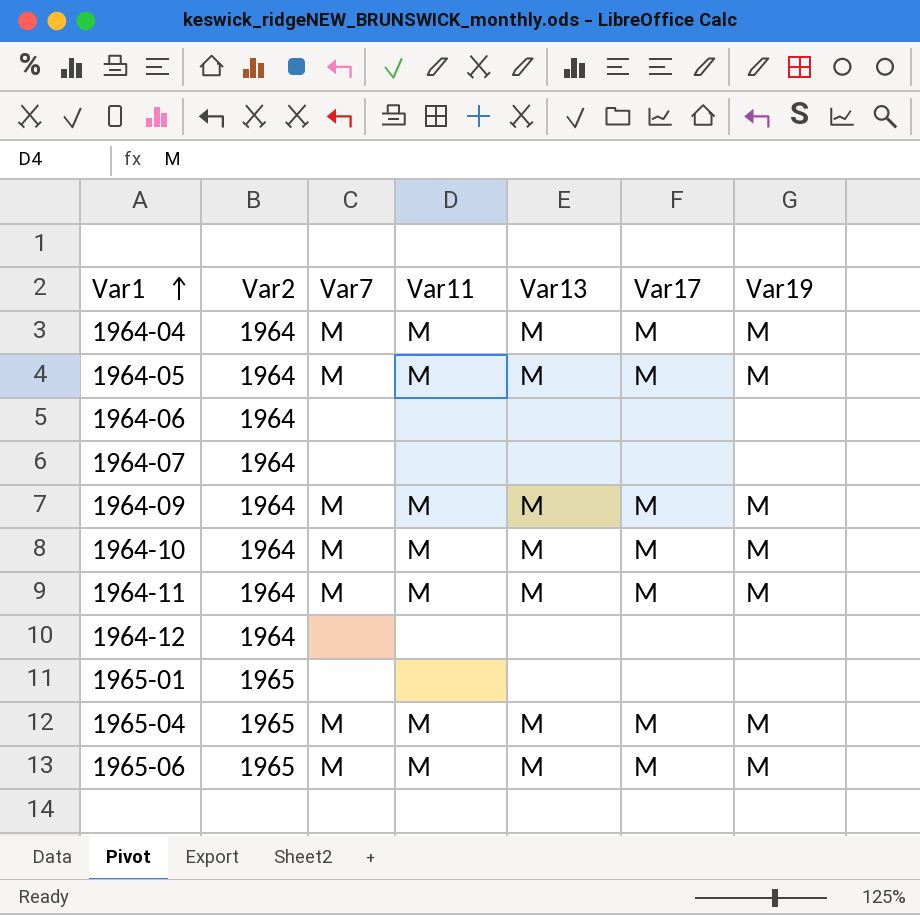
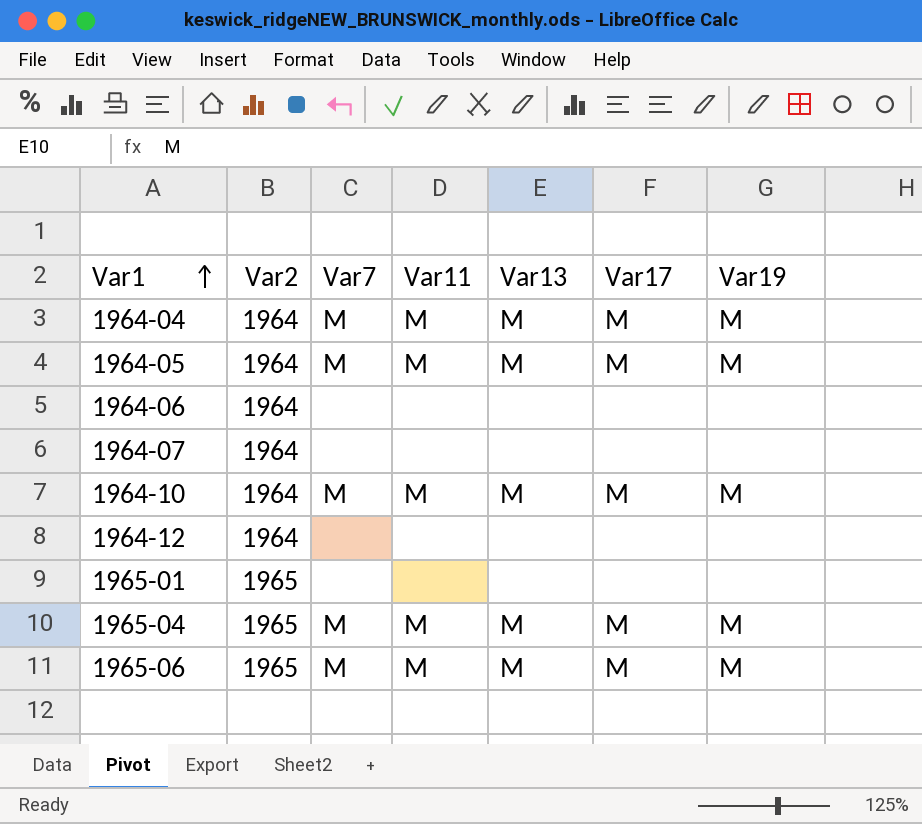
row 1964-09: 1964 | M | M | M | M | M -> none
row 1964-11: 1964 | M | M | M | M | M -> none

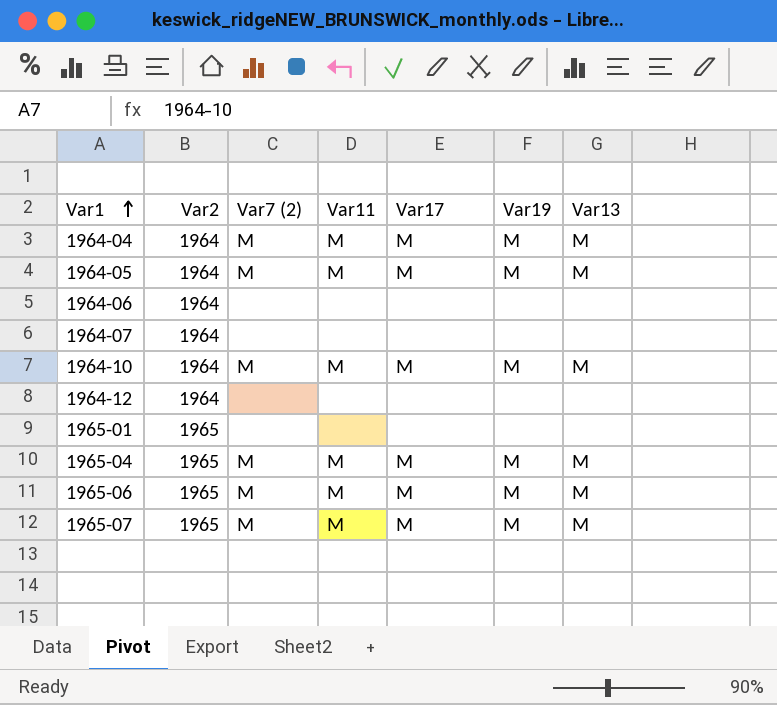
column name: Var7 -> Var7 (2)
column Var13 | position: 5 -> 7
row 1965-07: none -> 1965 | M | M | M | M | M

